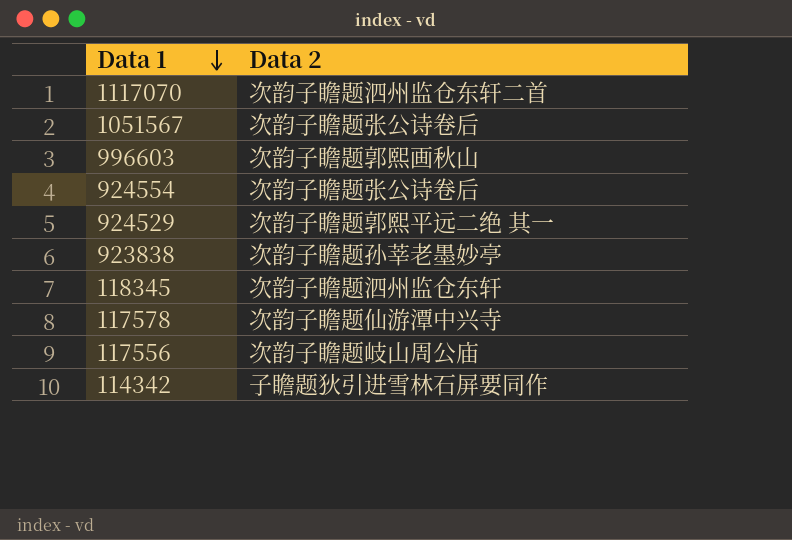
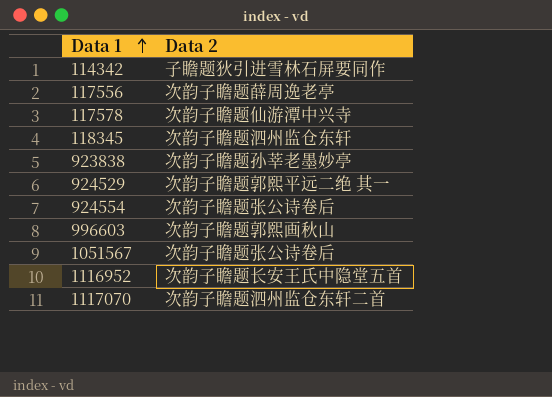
row order: Data 1 descending -> Data 1 ascending
117556 | Data 2: 次韵子瞻题岐山周公庙 -> 次韵子瞻题薛周逸老亭
row 1116952: none -> 次韵子瞻题长安王氏中隐堂五首

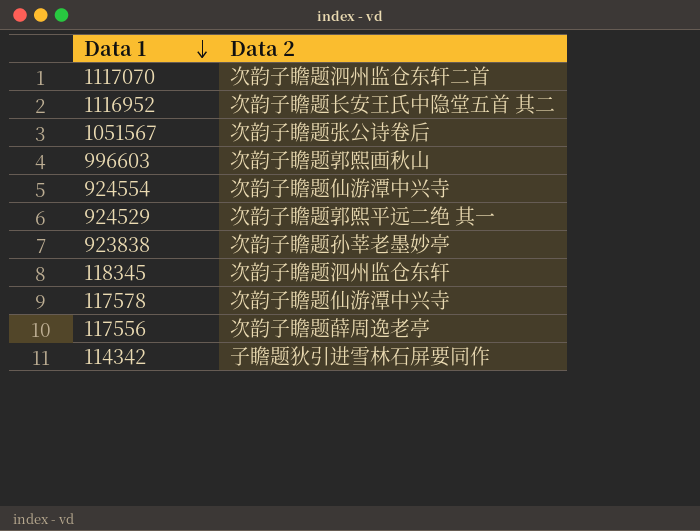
row order: Data 1 ascending -> Data 1 descending
1116952 | Data 2: 次韵子瞻题长安王氏中隐堂五首 -> 次韵子瞻题长安王氏中隐堂五首 其二
924554 | Data 2: 次韵子瞻题张公诗卷后 -> 次韵子瞻题仙游潭中兴寺

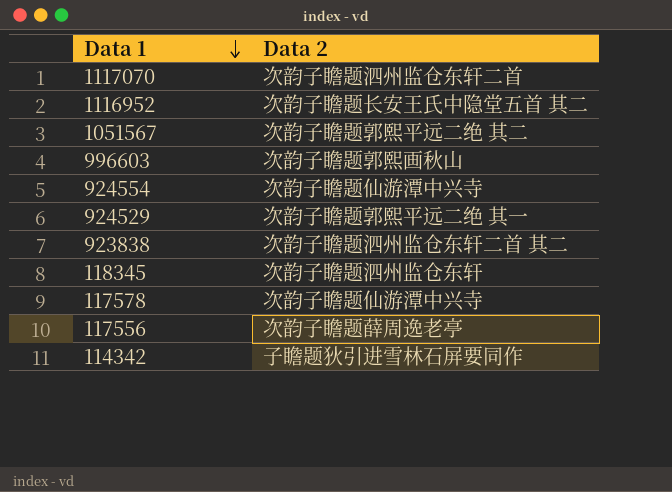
1051567 | Data 2: 次韵子瞻题张公诗卷后 -> 次韵子瞻题郭熙平远二绝 其二
923838 | Data 2: 次韵子瞻题孙莘老墨妙亭 -> 次韵子瞻题泗州监仓东轩二首 其二

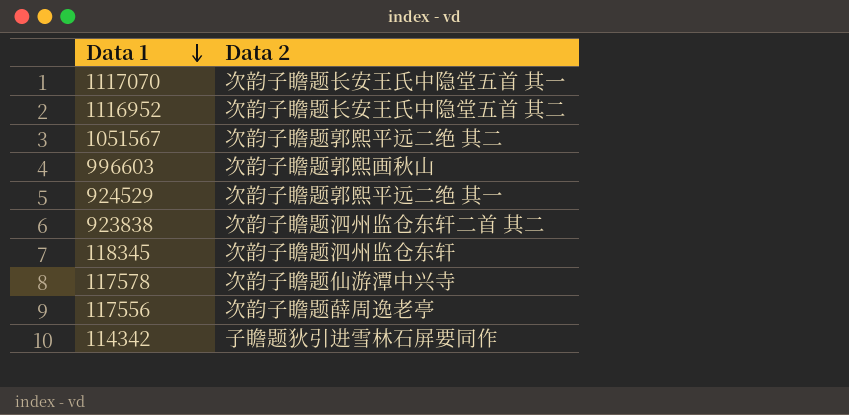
row 924554: 次韵子瞻题仙游潭中兴寺 -> none
1117070 | Data 2: 次韵子瞻题泗州监仓东轩二首 -> 次韵子瞻题长安王氏中隐堂五首 其一

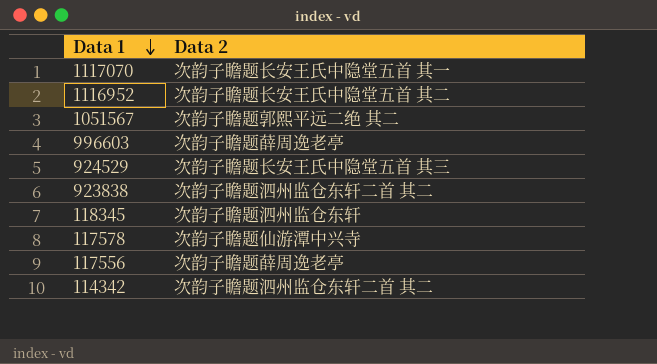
996603 | Data 2: 次韵子瞻题郭熙画秋山 -> 次韵子瞻题薛周逸老亭
924529 | Data 2: 次韵子瞻题郭熙平远二绝 其一 -> 次韵子瞻题长安王氏中隐堂五首 其三
114342 | Data 2: 子瞻题狄引进雪林石屏要同作 -> 次韵子瞻题泗州监仓东轩二首 其二

